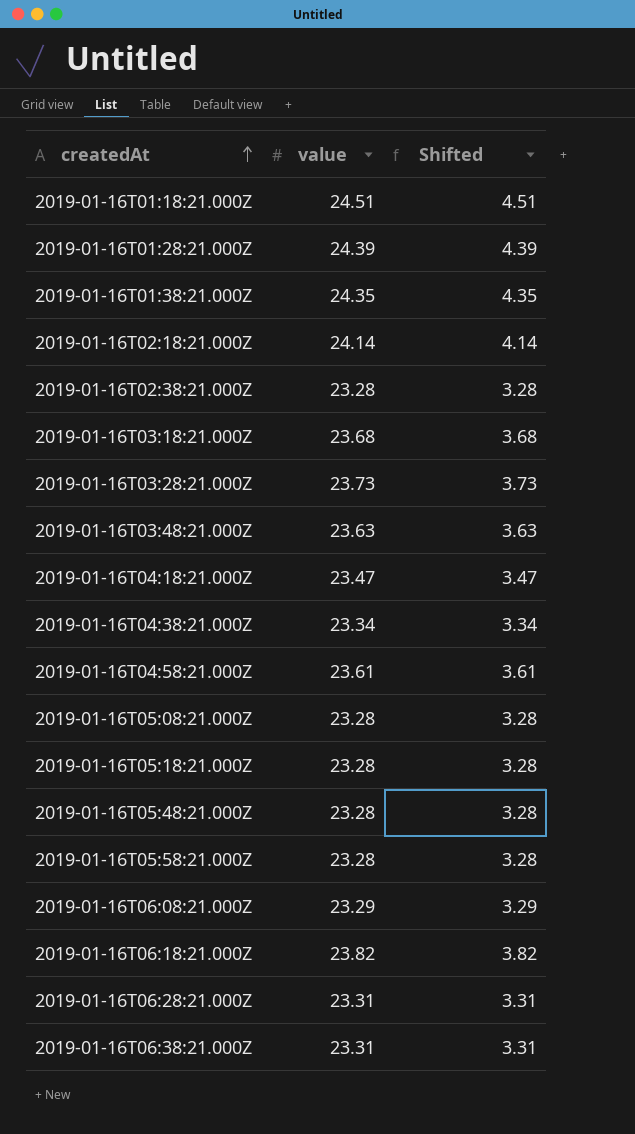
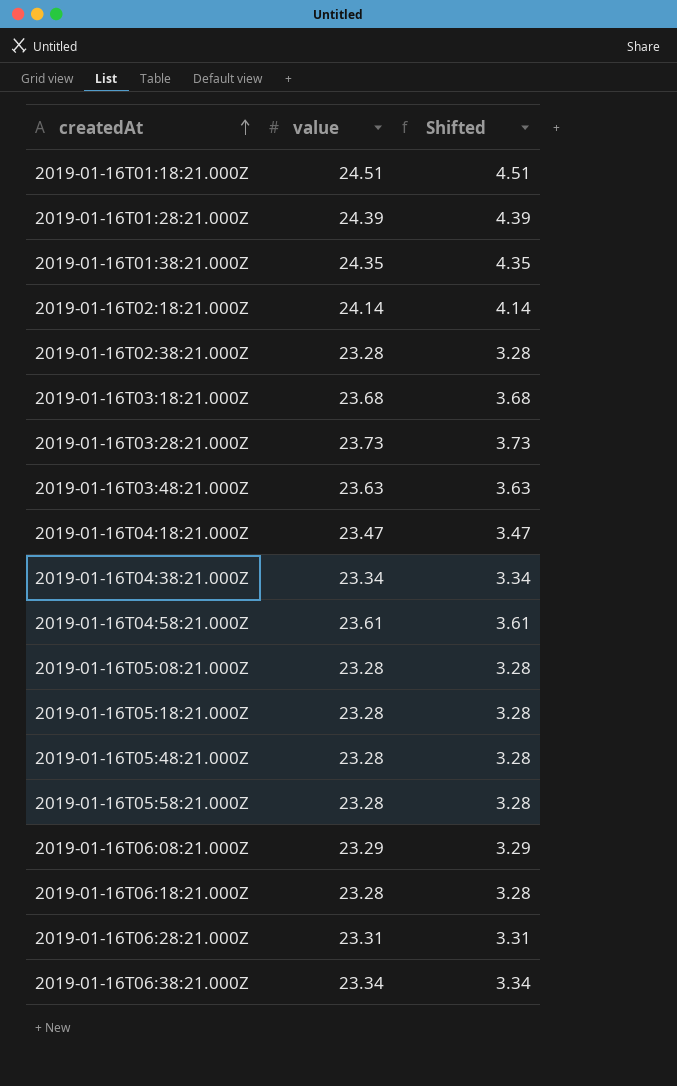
2019-01-16T06:18:21.000Z | value: 23.82 -> 23.28
2019-01-16T06:18:21.000Z | Shifted: 3.82 -> 3.28
2019-01-16T06:38:21.000Z | value: 23.31 -> 23.34
2019-01-16T06:38:21.000Z | Shifted: 3.31 -> 3.34

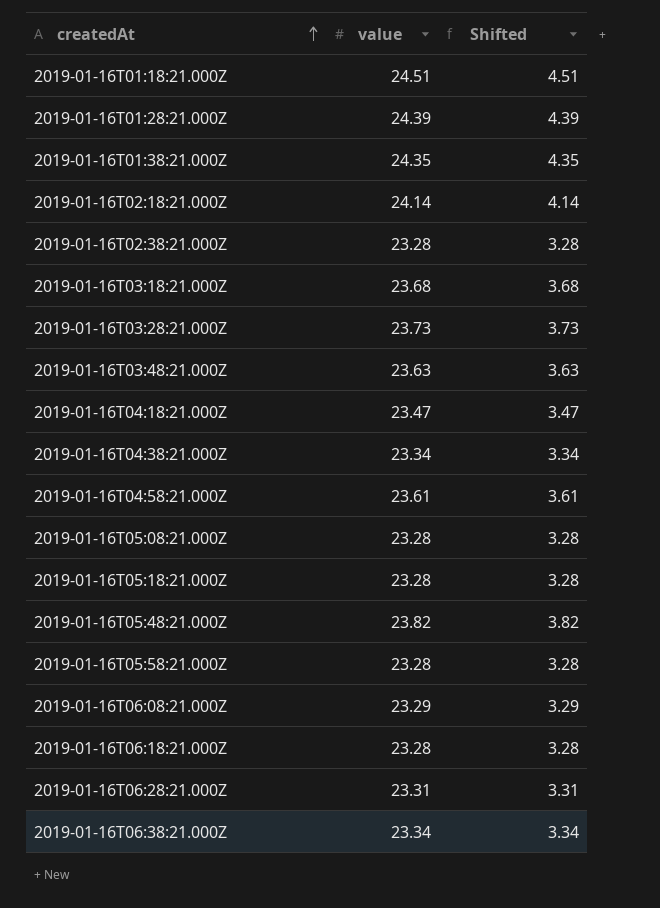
2019-01-16T05:48:21.000Z | value: 23.28 -> 23.82
2019-01-16T05:48:21.000Z | Shifted: 3.28 -> 3.82

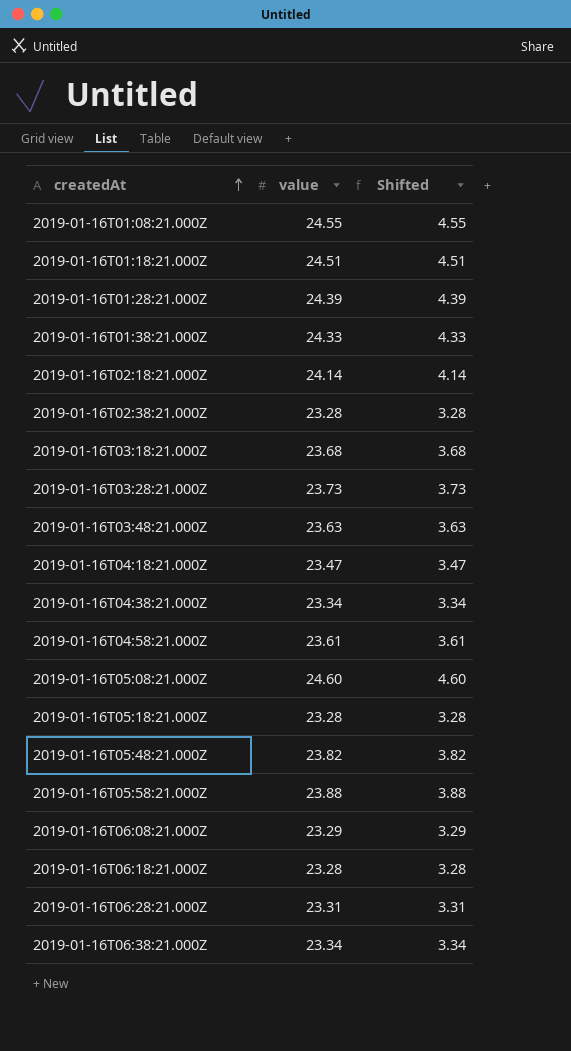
row 2019-01-16T01:08:21.000Z: none -> 24.55 | 4.55
2019-01-16T01:38:21.000Z | value: 24.35 -> 24.33
2019-01-16T01:38:21.000Z | Shifted: 4.35 -> 4.33
2019-01-16T05:08:21.000Z | value: 23.28 -> 24.60
2019-01-16T05:08:21.000Z | Shifted: 3.28 -> 4.60
2019-01-16T05:58:21.000Z | value: 23.28 -> 23.88
2019-01-16T05:58:21.000Z | Shifted: 3.28 -> 3.88

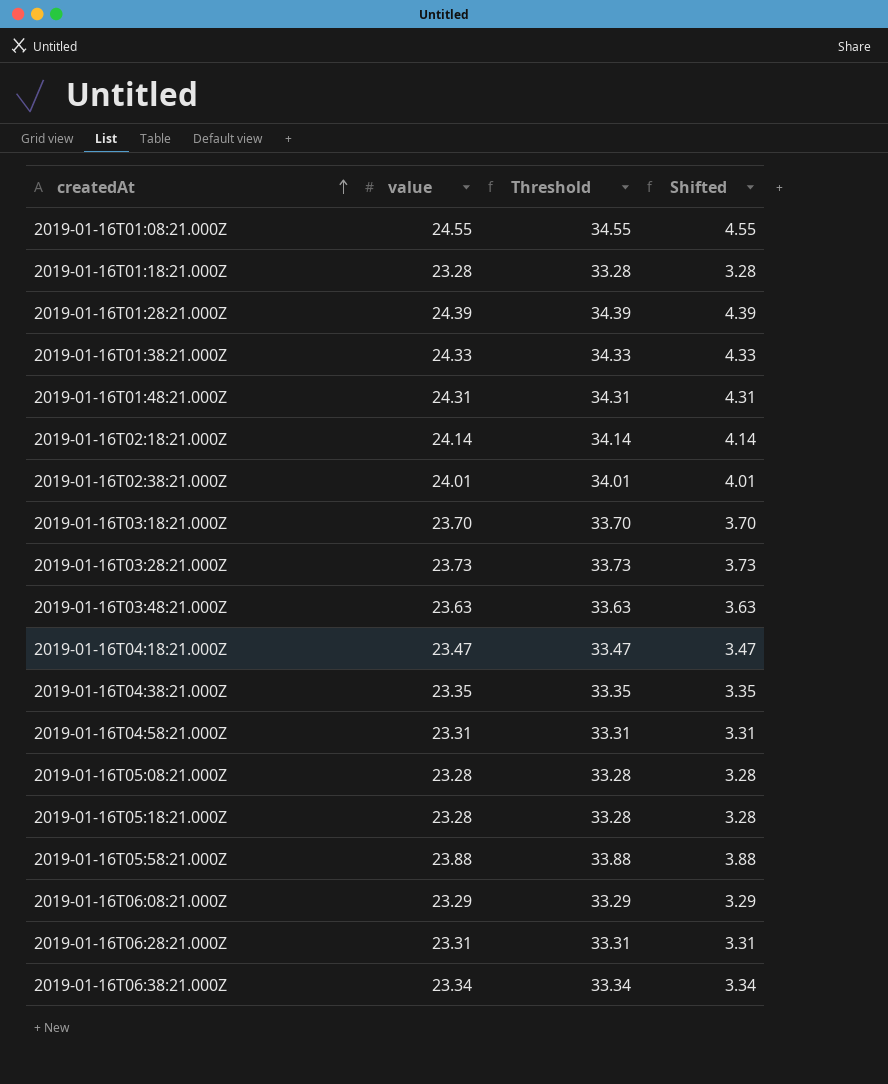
column Threshold | formula: none -> [value] + 10
row 2019-01-16T05:48:21.000Z: 23.82 | 3.82 -> none
row 2019-01-16T06:18:21.000Z: 23.28 | 3.28 -> none
2019-01-16T01:18:21.000Z | value: 24.51 -> 23.28
2019-01-16T01:18:21.000Z | Shifted: 4.51 -> 3.28
row 2019-01-16T01:48:21.000Z: none -> 24.31 | 34.31 | 4.31
2019-01-16T02:38:21.000Z | value: 23.28 -> 24.01
2019-01-16T02:38:21.000Z | Shifted: 3.28 -> 4.01
2019-01-16T03:18:21.000Z | value: 23.68 -> 23.70
2019-01-16T03:18:21.000Z | Shifted: 3.68 -> 3.70
2019-01-16T04:38:21.000Z | value: 23.34 -> 23.35
2019-01-16T04:38:21.000Z | Shifted: 3.34 -> 3.35
2019-01-16T04:58:21.000Z | value: 23.61 -> 23.31
2019-01-16T04:58:21.000Z | Shifted: 3.61 -> 3.31
2019-01-16T05:08:21.000Z | value: 24.60 -> 23.28
2019-01-16T05:08:21.000Z | Shifted: 4.60 -> 3.28

